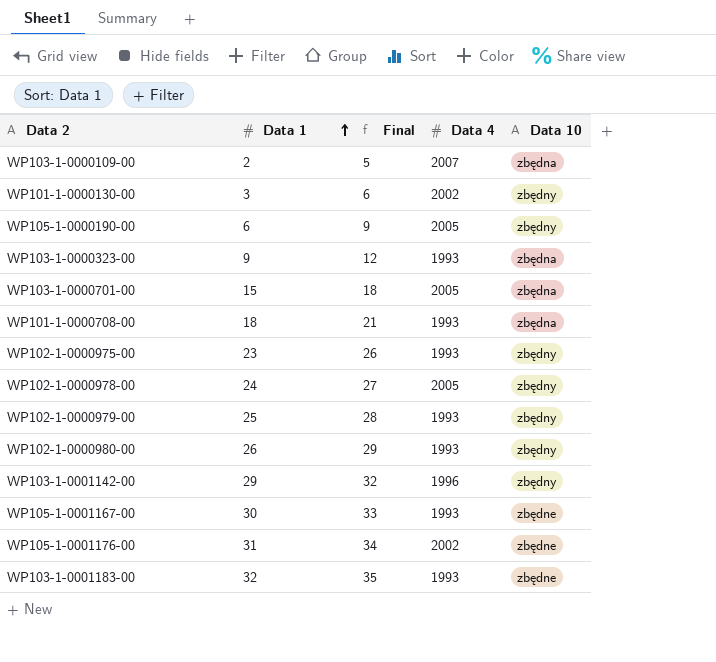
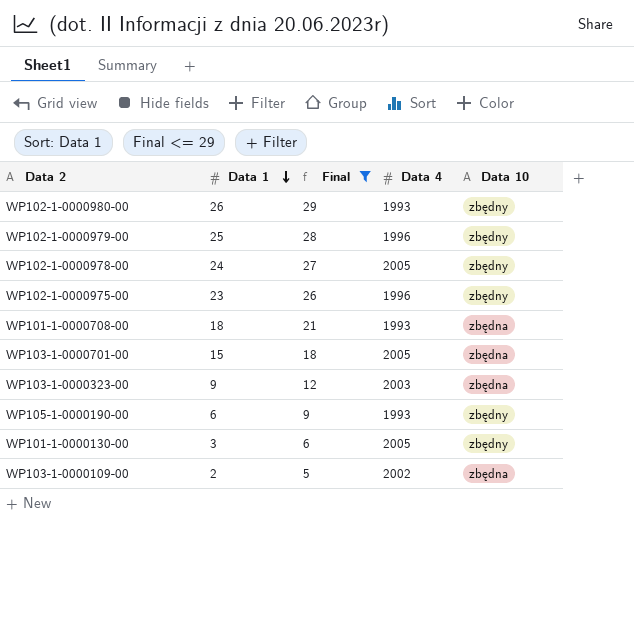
filter: none -> Final <= 29
row order: Data 1 ascending -> Data 1 descending
WP102-1-0000979-00 | Data 4: 1993 -> 1996
WP102-1-0000975-00 | Data 4: 1993 -> 1996
WP103-1-0000323-00 | Data 4: 1993 -> 2003
WP105-1-0000190-00 | Data 4: 2005 -> 1993
WP101-1-0000130-00 | Data 4: 2002 -> 2005
WP103-1-0000109-00 | Data 4: 2007 -> 2002

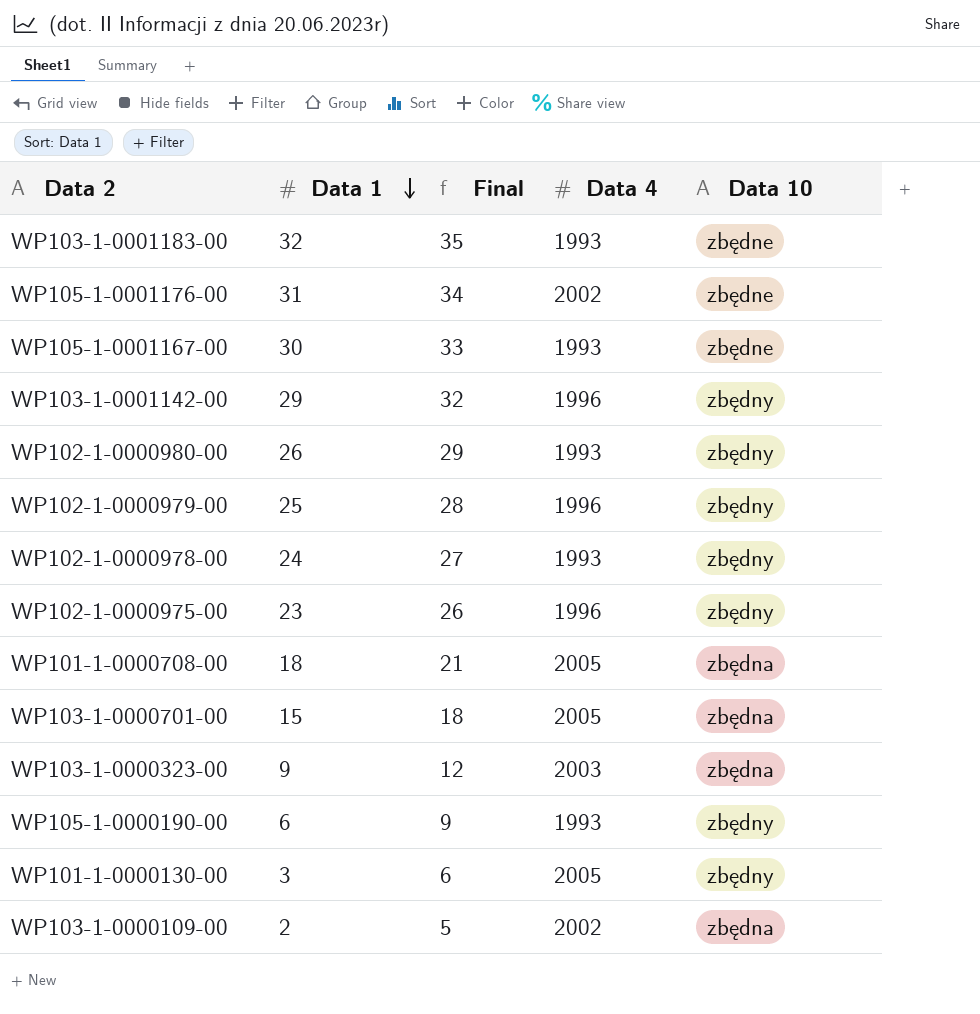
filter: Final <= 29 -> none
WP102-1-0000978-00 | Data 4: 2005 -> 1993
WP101-1-0000708-00 | Data 4: 1993 -> 2005

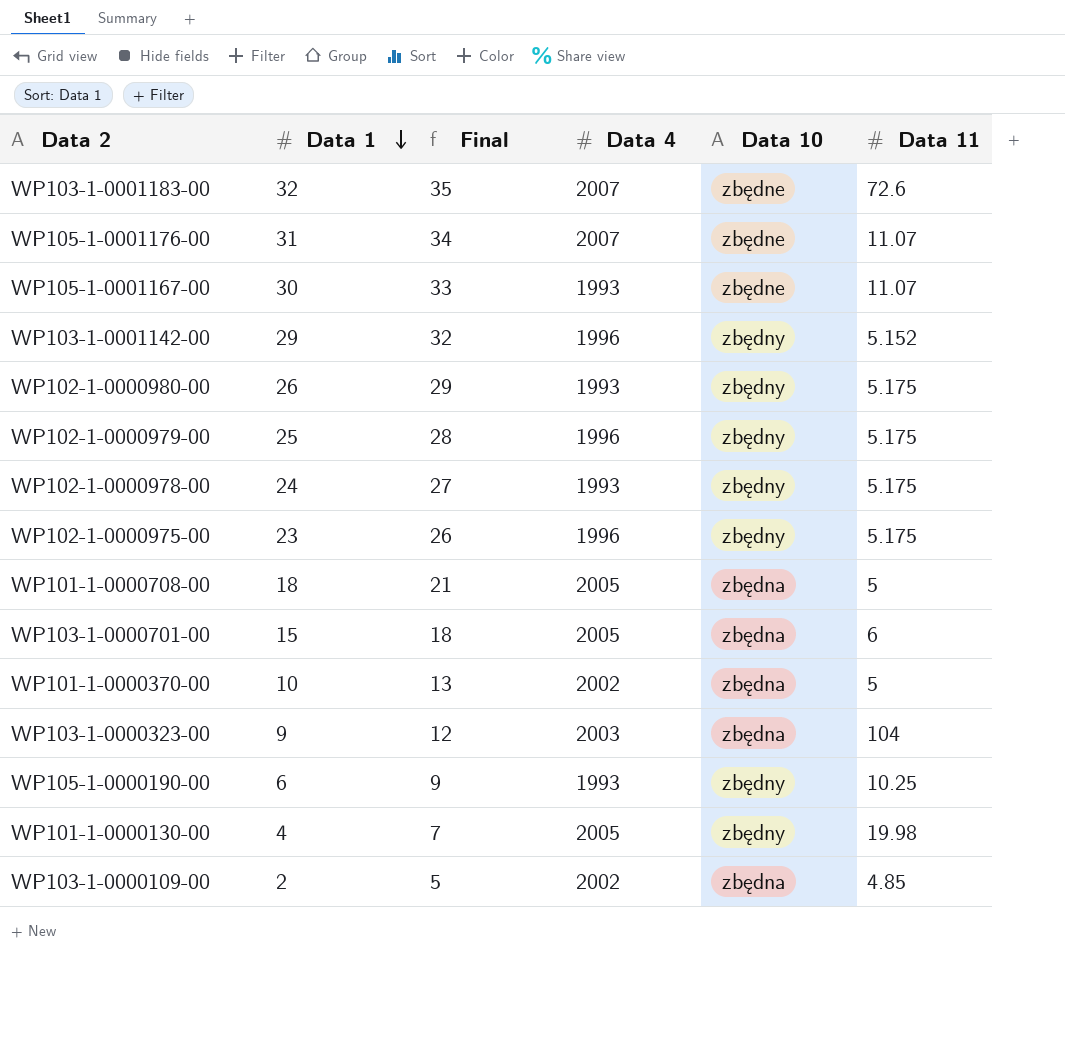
column Data 11 | position: none -> 6
WP103-1-0001183-00 | Data 4: 1993 -> 2007
WP105-1-0001176-00 | Data 4: 2002 -> 2007
row WP101-1-0000370-00: none -> 10 | 13 | 2002 | zbędna | 5
WP101-1-0000130-00 | Data 1: 3 -> 4
WP101-1-0000130-00 | Final: 6 -> 7

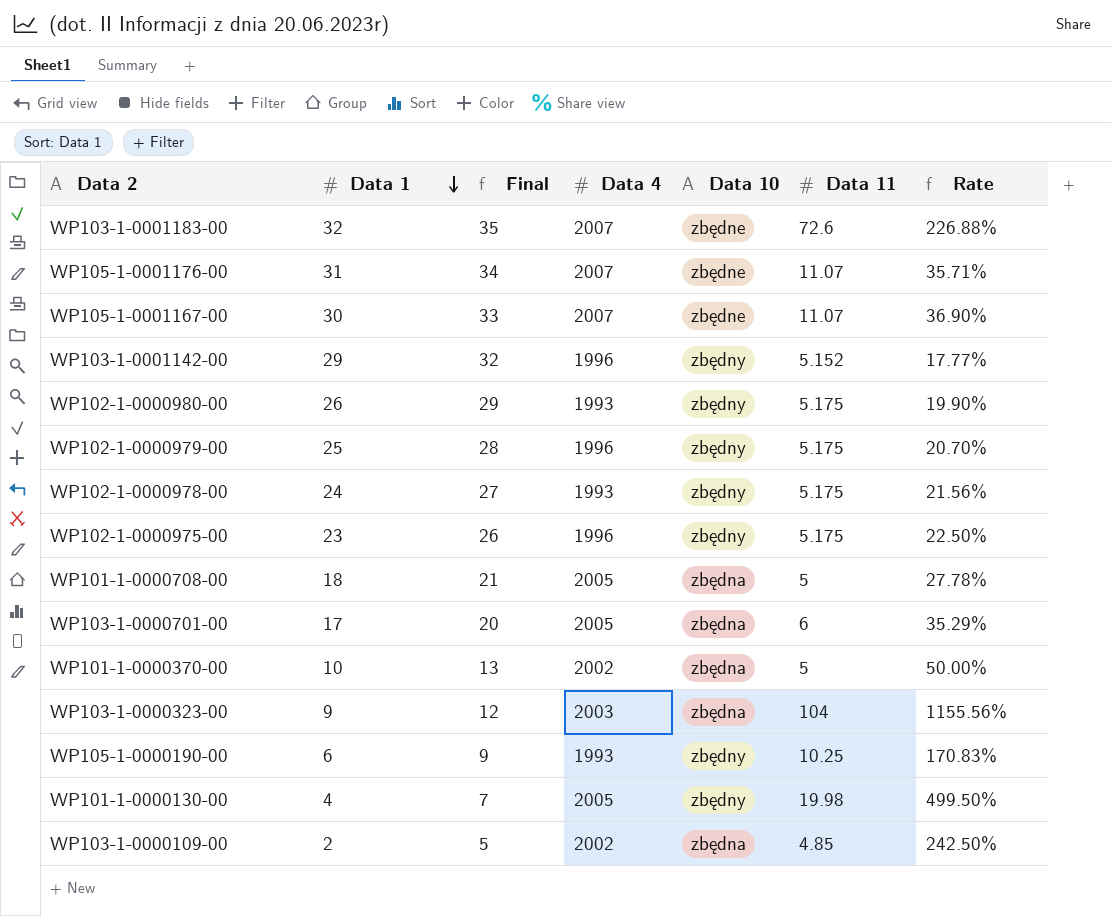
column Rate | formula: none -> [Data 11] / [Data 1]
WP105-1-0001167-00 | Data 4: 1993 -> 2007
WP103-1-0000701-00 | Data 1: 15 -> 17
WP103-1-0000701-00 | Final: 18 -> 20

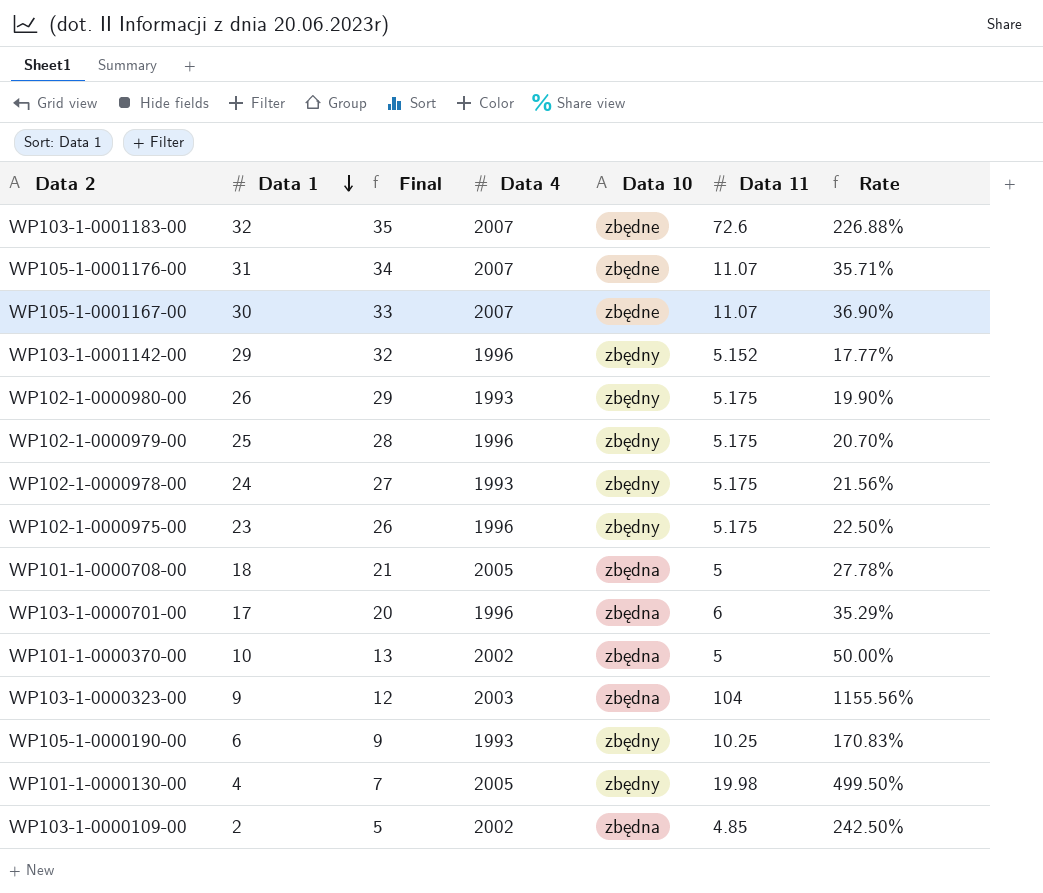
WP103-1-0000701-00 | Data 4: 2005 -> 1996

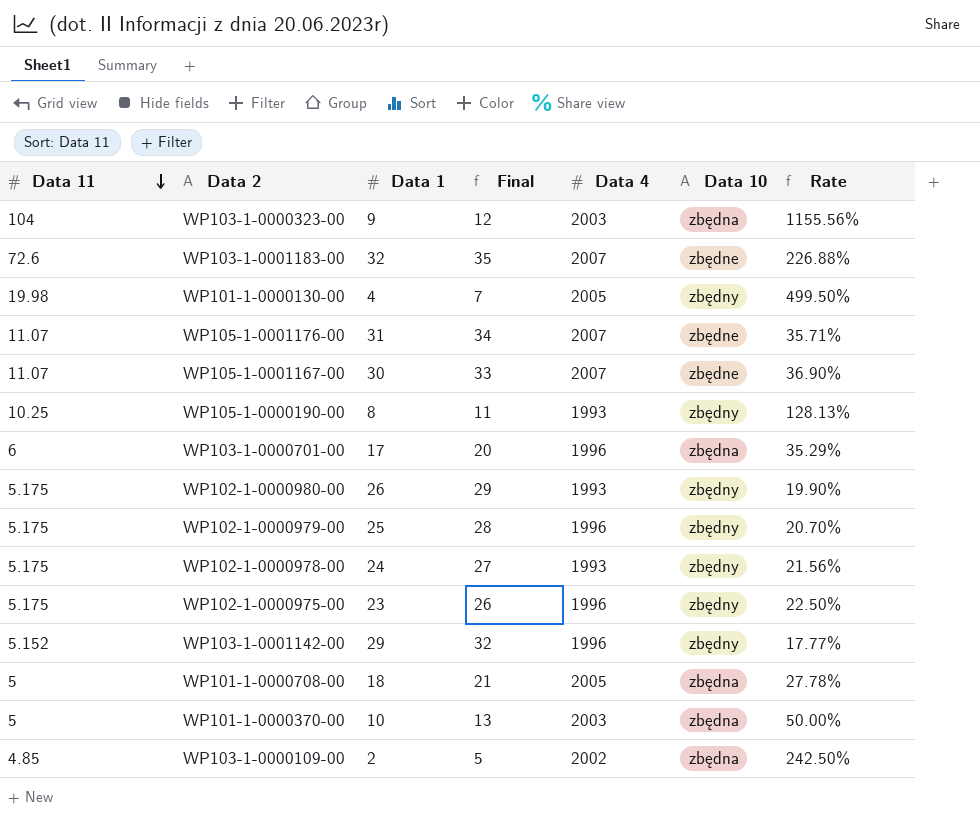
row order: Data 1 descending -> Data 11 descending
column Data 11 | position: 6 -> 1
WP105-1-0000190-00 | Data 1: 6 -> 8
WP105-1-0000190-00 | Final: 9 -> 11
WP105-1-0000190-00 | Rate: 170.83% -> 128.13%
WP101-1-0000370-00 | Data 4: 2002 -> 2003

